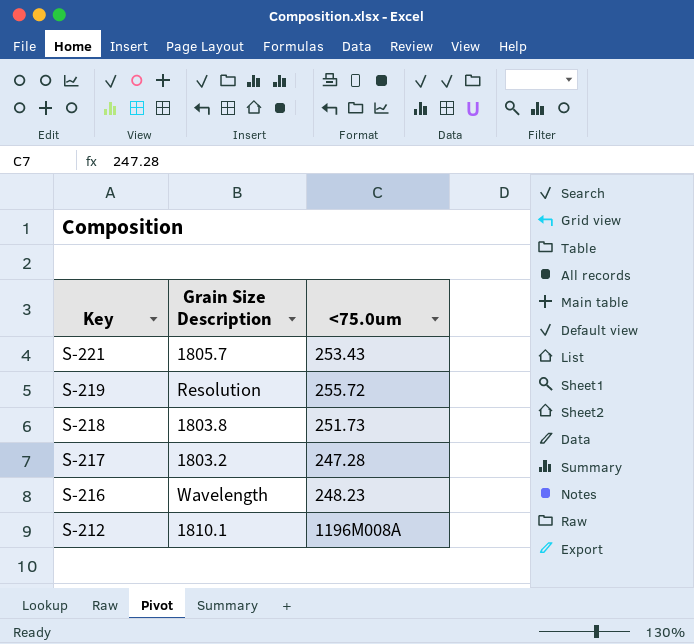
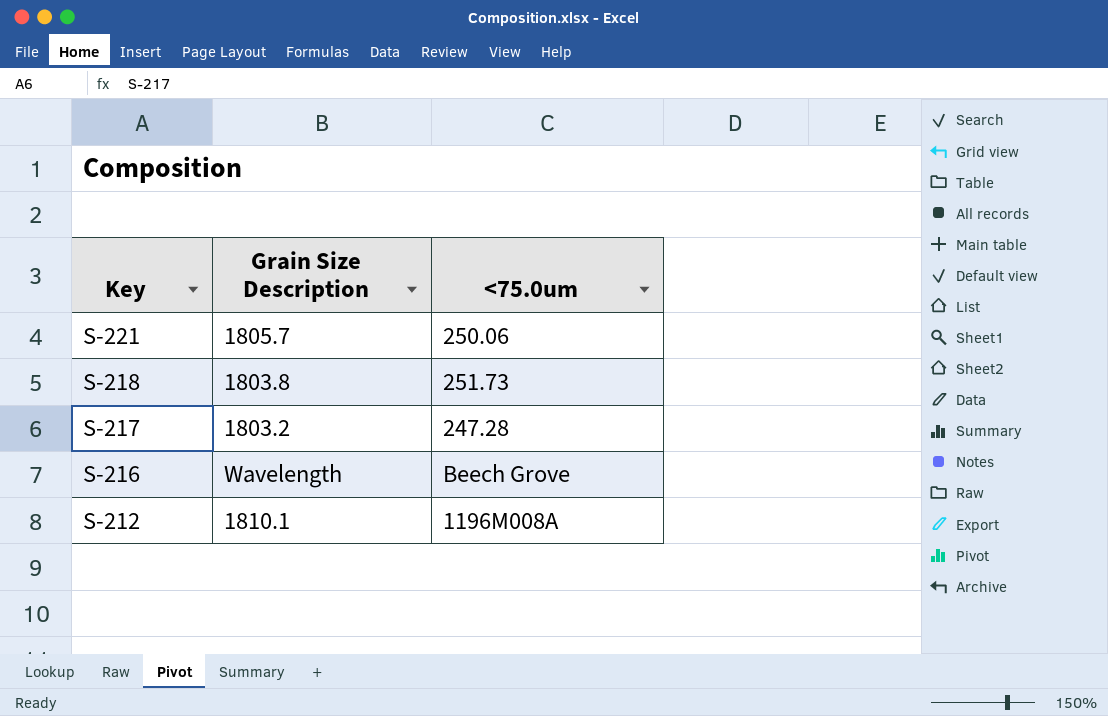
row S-219: Resolution | 255.72 -> none
S-221 | <75.0um: 253.43 -> 250.06
S-216 | <75.0um: 248.23 -> Beech Grove

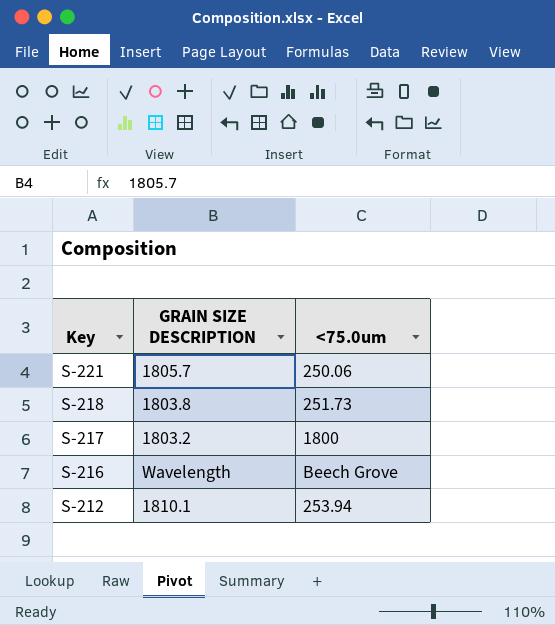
column name: Grain Size Description -> GRAIN SIZE DESCRIPTION
S-217 | <75.0um: 247.28 -> 1800
S-212 | <75.0um: 1196M008A -> 253.94

